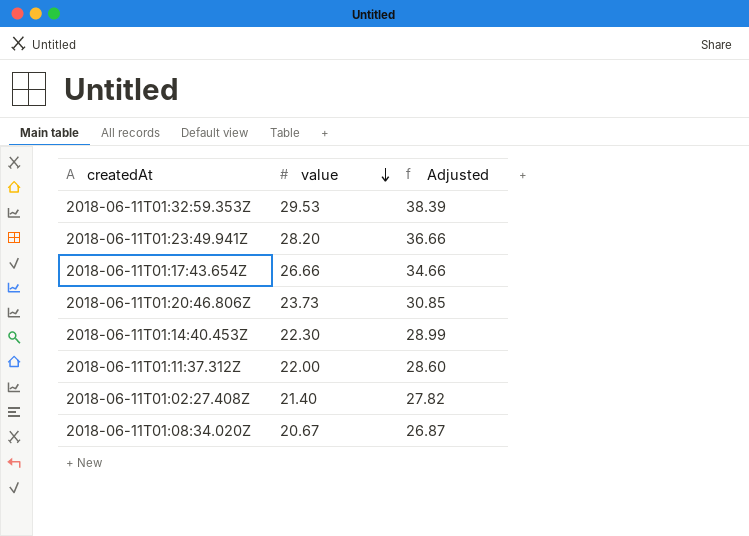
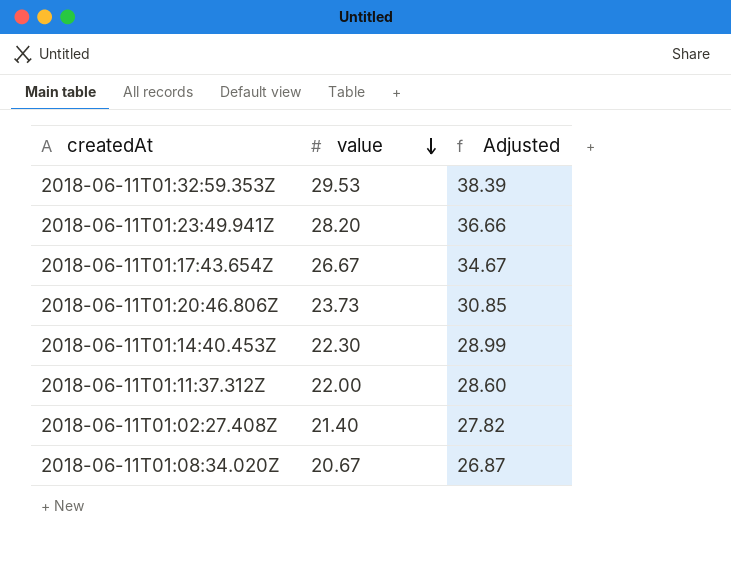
2018-06-11T01:17:43.654Z | value: 26.66 -> 26.67
2018-06-11T01:17:43.654Z | Adjusted: 34.66 -> 34.67

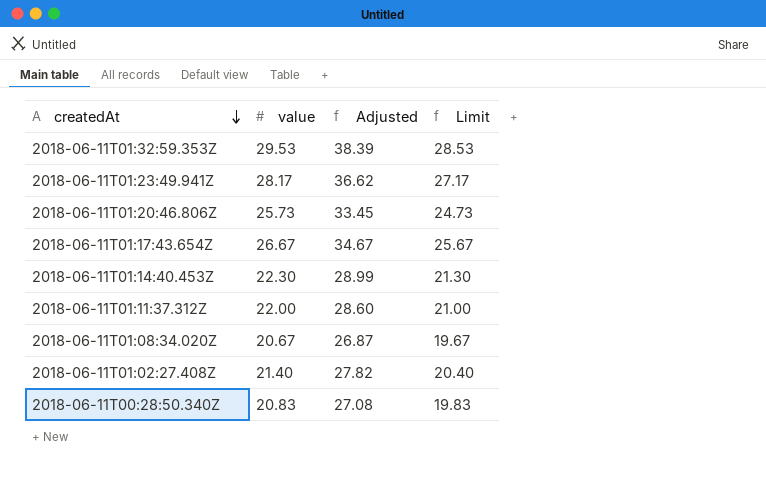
row order: value descending -> createdAt descending
column Limit | formula: none -> [value] - 1
2018-06-11T01:23:49.941Z | value: 28.20 -> 28.17
2018-06-11T01:23:49.941Z | Adjusted: 36.66 -> 36.62
2018-06-11T01:20:46.806Z | value: 23.73 -> 25.73
2018-06-11T01:20:46.806Z | Adjusted: 30.85 -> 33.45
row 2018-06-11T00:28:50.340Z: none -> 20.83 | 27.08 | 19.83

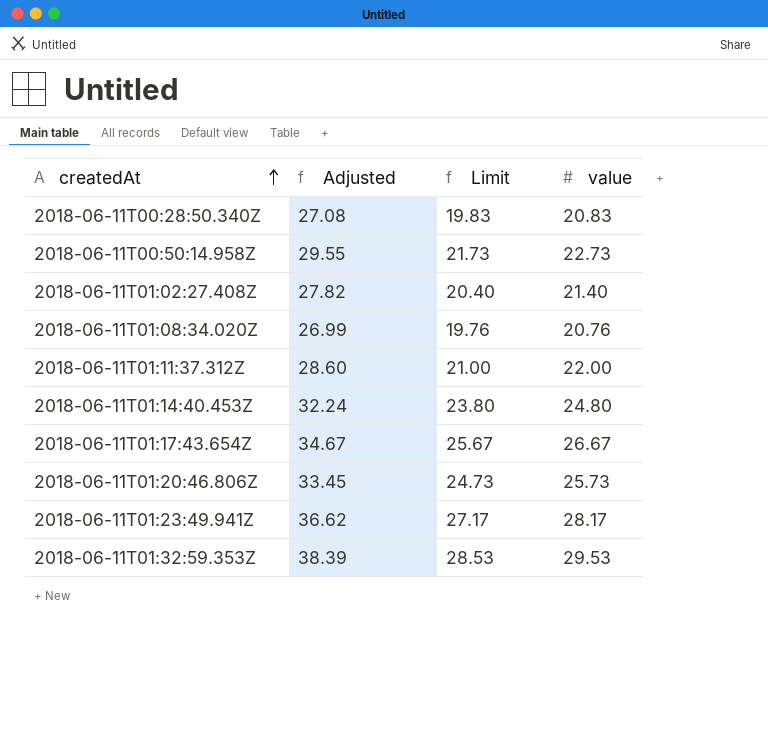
row order: createdAt descending -> createdAt ascending
column value | position: 2 -> 4
row 2018-06-11T00:50:14.958Z: none -> 29.55 | 21.73 | 22.73
2018-06-11T01:08:34.020Z | Adjusted: 26.87 -> 26.99
2018-06-11T01:08:34.020Z | Limit: 19.67 -> 19.76
2018-06-11T01:08:34.020Z | value: 20.67 -> 20.76
2018-06-11T01:14:40.453Z | Adjusted: 28.99 -> 32.24
2018-06-11T01:14:40.453Z | Limit: 21.30 -> 23.80
2018-06-11T01:14:40.453Z | value: 22.30 -> 24.80

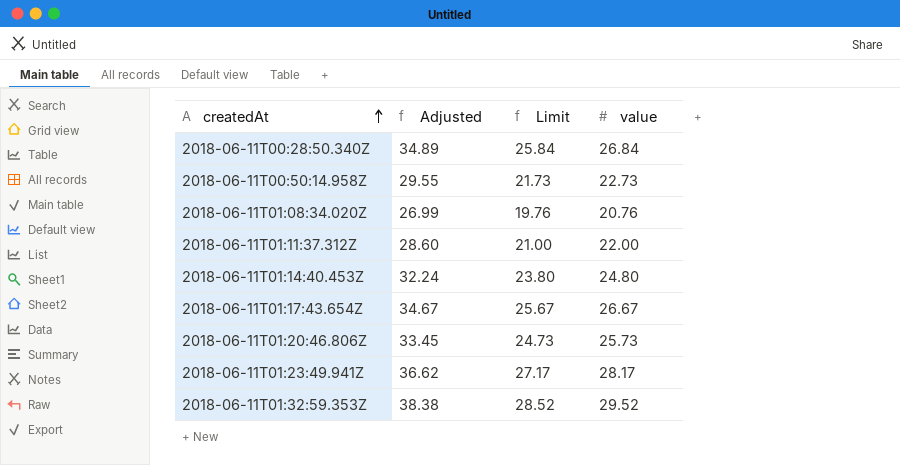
row 2018-06-11T01:02:27.408Z: 27.82 | 20.40 | 21.40 -> none
2018-06-11T00:28:50.340Z | Adjusted: 27.08 -> 34.89
2018-06-11T00:28:50.340Z | Limit: 19.83 -> 25.84
2018-06-11T00:28:50.340Z | value: 20.83 -> 26.84
2018-06-11T01:32:59.353Z | Adjusted: 38.39 -> 38.38
2018-06-11T01:32:59.353Z | Limit: 28.53 -> 28.52
2018-06-11T01:32:59.353Z | value: 29.53 -> 29.52

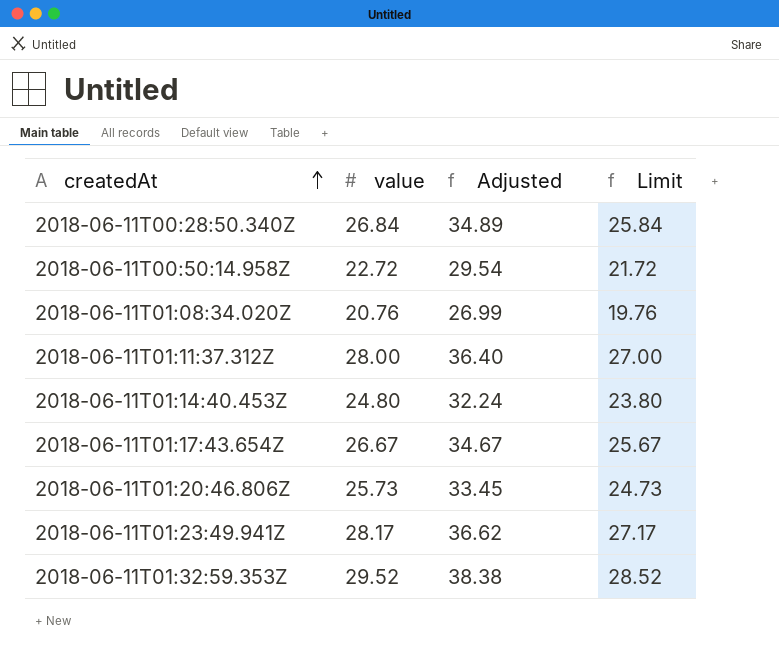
column value | position: 4 -> 2
2018-06-11T00:50:14.958Z | value: 22.73 -> 22.72
2018-06-11T00:50:14.958Z | Adjusted: 29.55 -> 29.54
2018-06-11T00:50:14.958Z | Limit: 21.73 -> 21.72
2018-06-11T01:11:37.312Z | value: 22.00 -> 28.00
2018-06-11T01:11:37.312Z | Adjusted: 28.60 -> 36.40
2018-06-11T01:11:37.312Z | Limit: 21.00 -> 27.00

